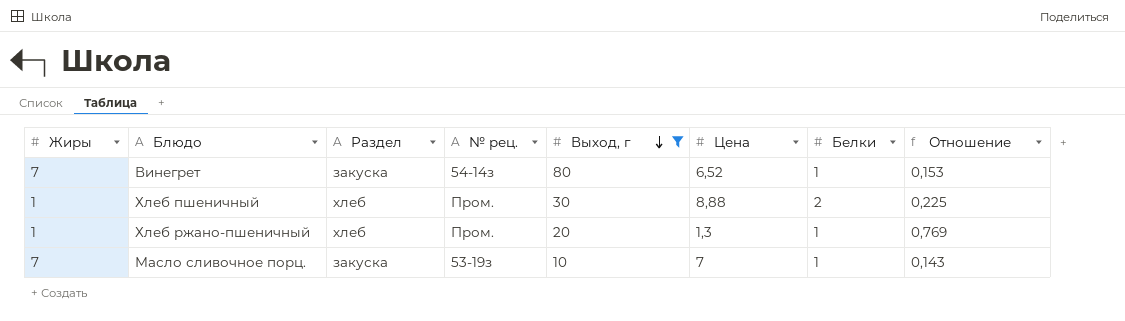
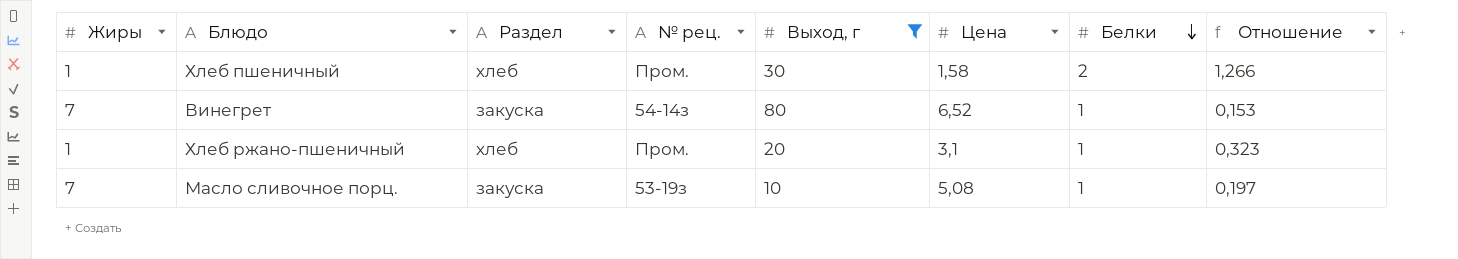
row order: Выход, г descending -> Белки descending
Хлеб пшеничный | Цена: 8,88 -> 1,58
Хлеб пшеничный | Отношение: 0,225 -> 1,266
Хлеб ржано-пшеничный | Цена: 1,3 -> 3,1
Хлеб ржано-пшеничный | Отношение: 0,769 -> 0,323
Масло сливочное порц. | Цена: 7 -> 5,08
Масло сливочное порц. | Отношение: 0,143 -> 0,197

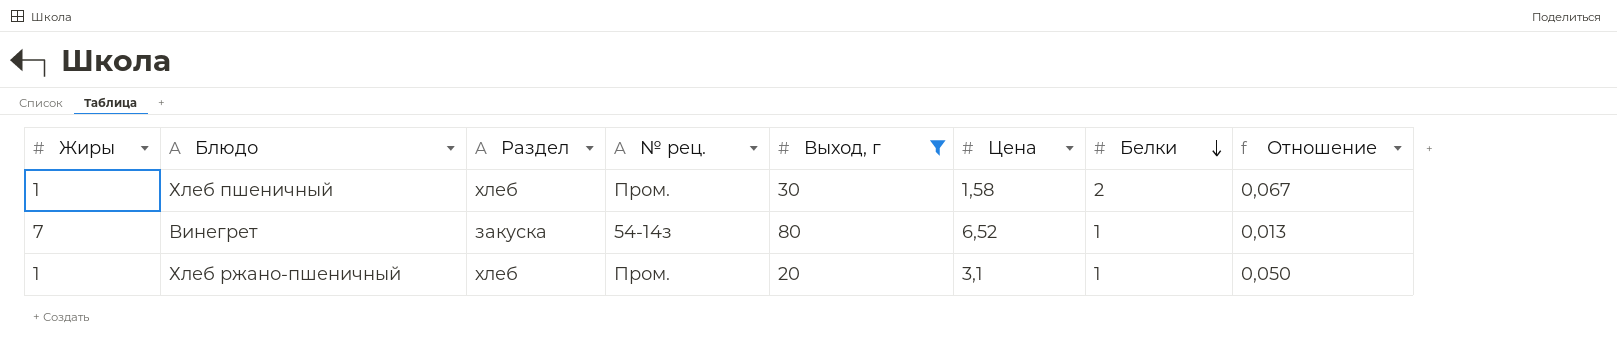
column Отношение | formula: [Белки] / [Цена] -> [Белки] / [Выход, г]
row Масло сливочное порц.: 7 | закуска | 53-19з | 10 | 5,08 | 1 | 0,197 -> none

